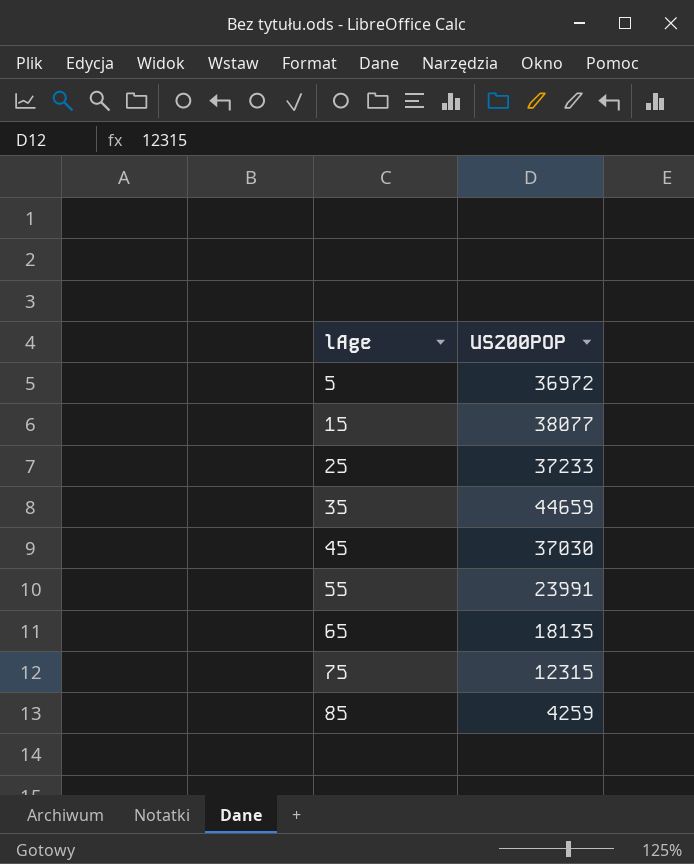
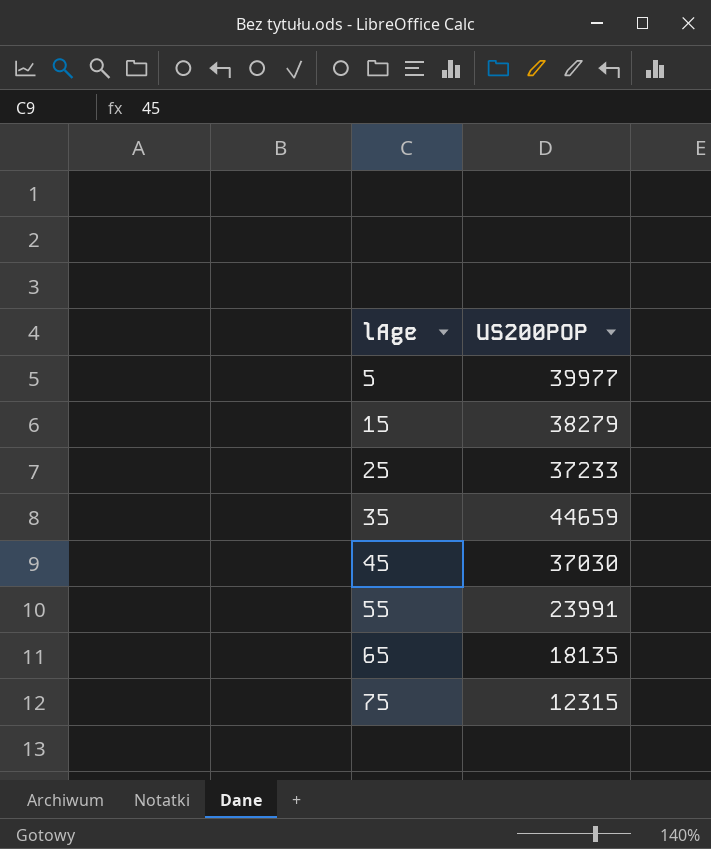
row 85: 4259 -> none
5 | US200POP: 36972 -> 39977
15 | US200POP: 38077 -> 38279

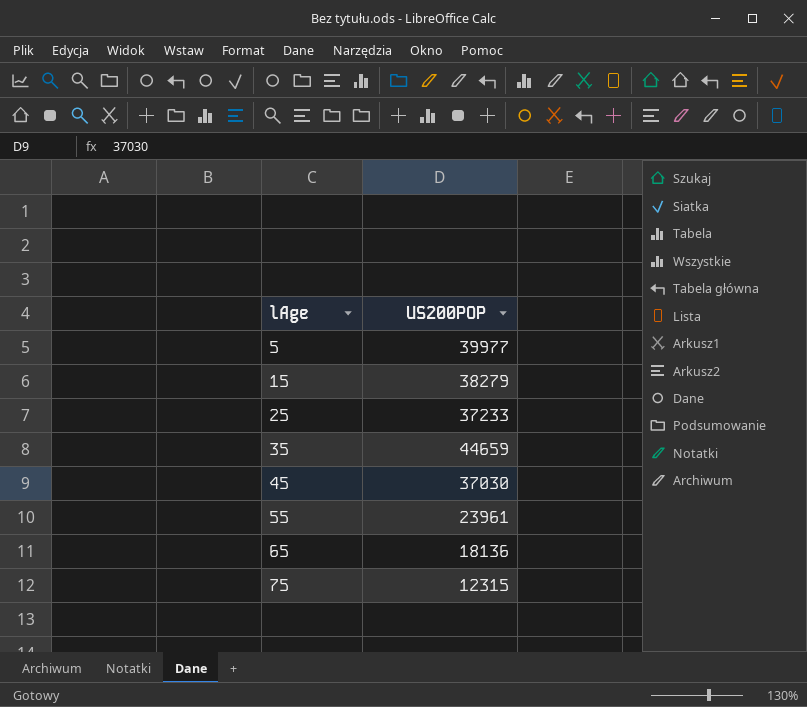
55 | US200POP: 23991 -> 23961
65 | US200POP: 18135 -> 18136

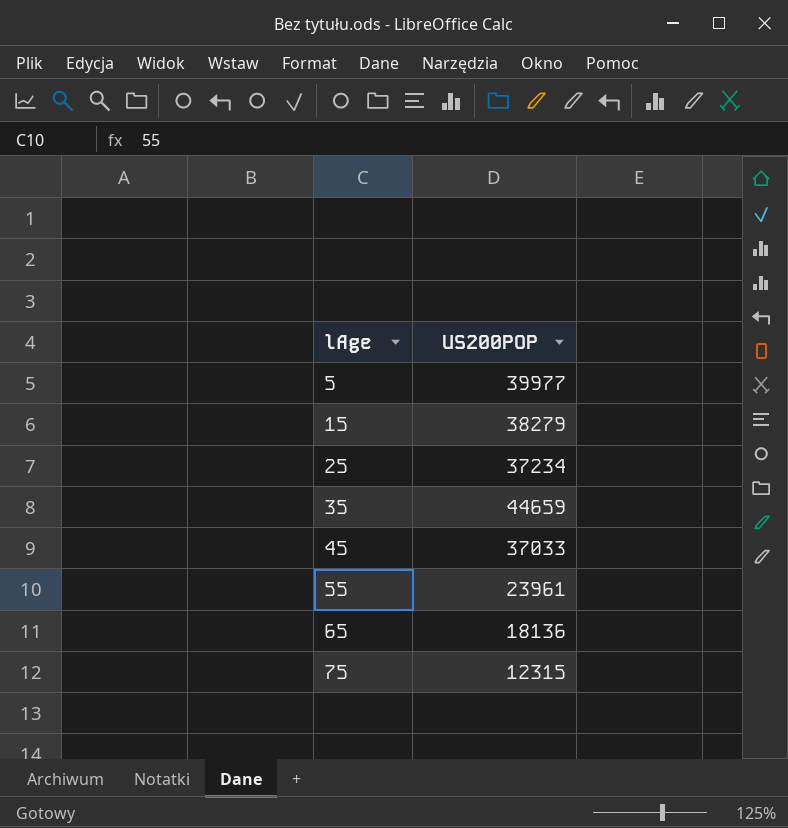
25 | US200POP: 37233 -> 37234
45 | US200POP: 37030 -> 37033

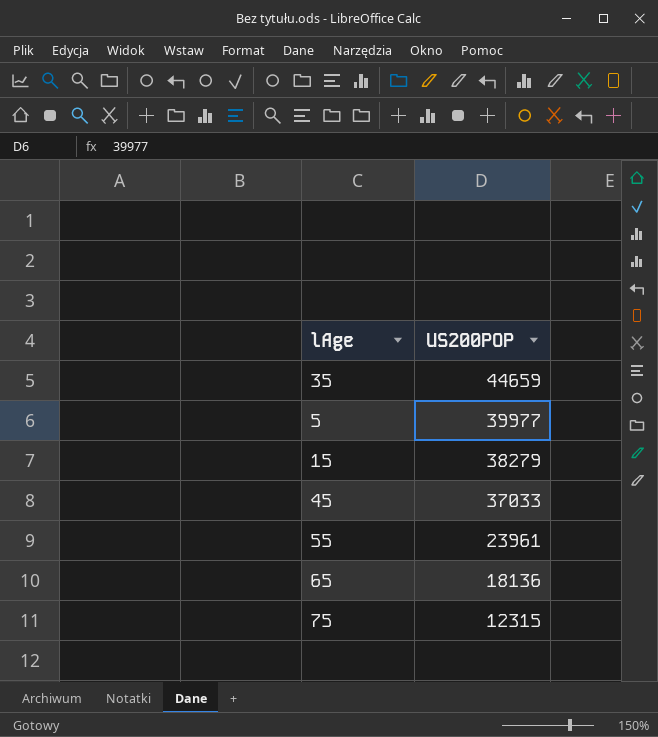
row order: lAge ascending -> US200POP descending
row 25: 37234 -> none

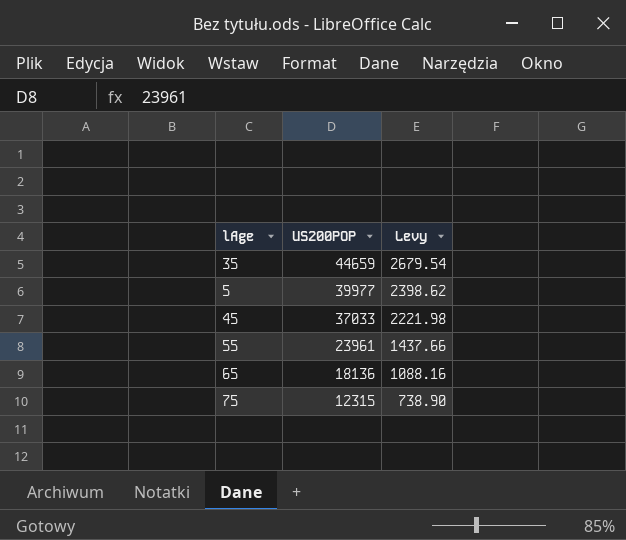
column Levy | formula: none -> [US200POP] * 0.06
row 15: 38279 -> none

